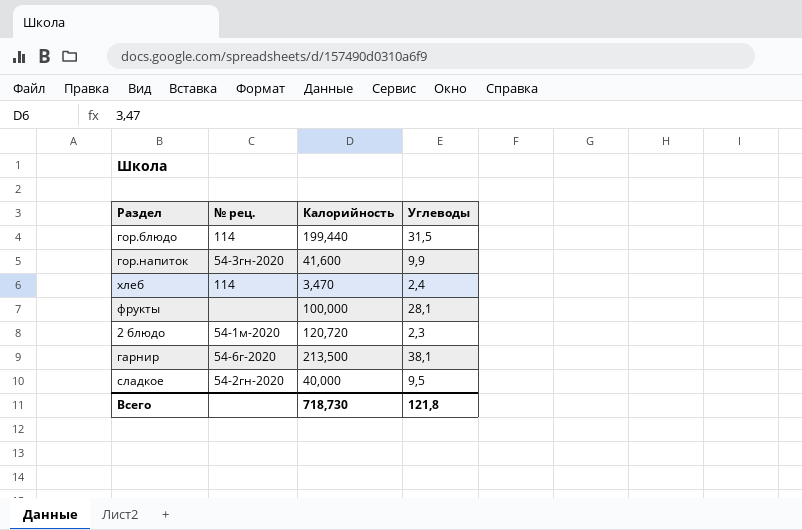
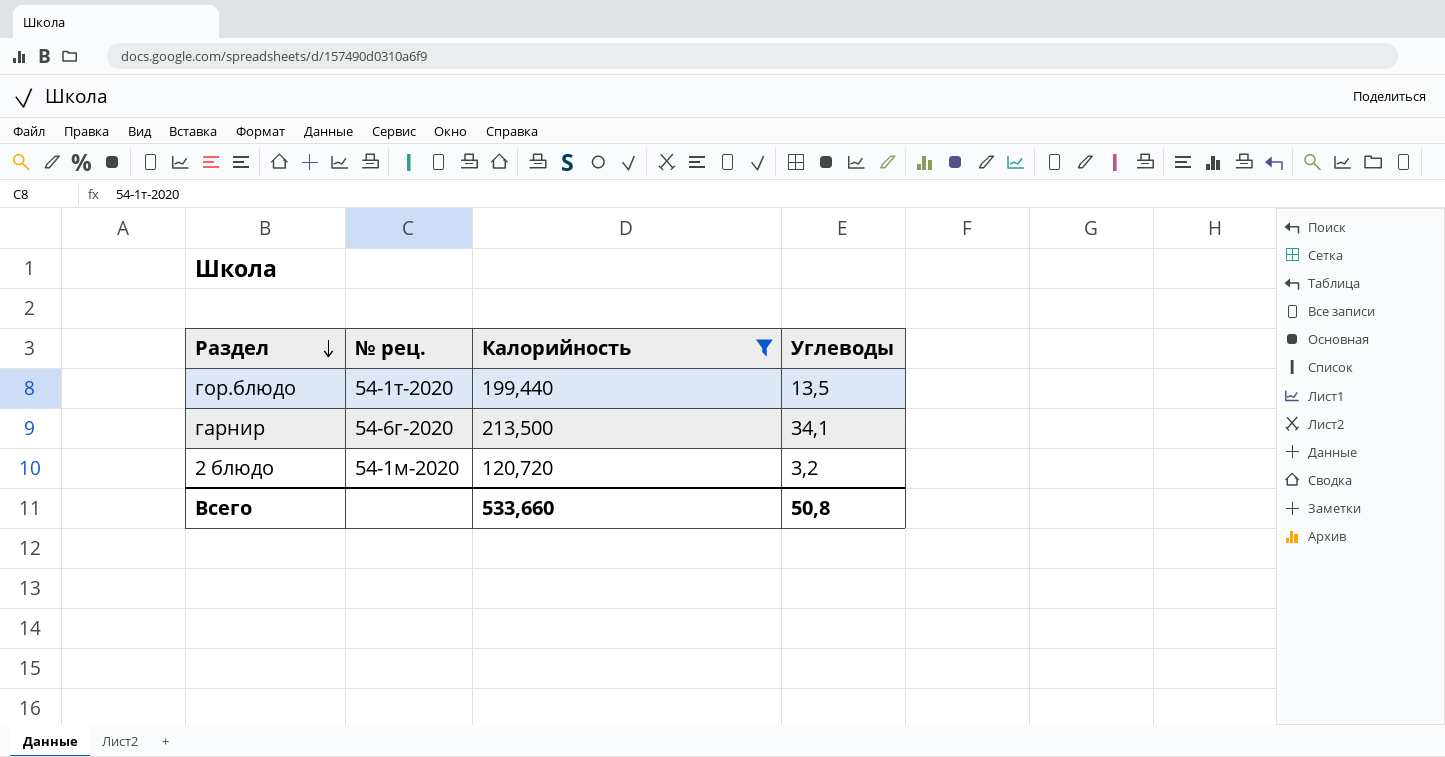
filter: none -> Калорийность >= 120,720
row order: none -> Раздел descending
гор.блюдо | № рец.: 114 -> 54-1т-2020
гор.блюдо | Углеводы: 31,5 -> 13,5
гарнир | Углеводы: 38,1 -> 34,1
2 блюдо | Углеводы: 2,3 -> 3,2
Всего | Калорийность: 718,730 -> 533,660
Всего | Углеводы: 121,8 -> 50,8

